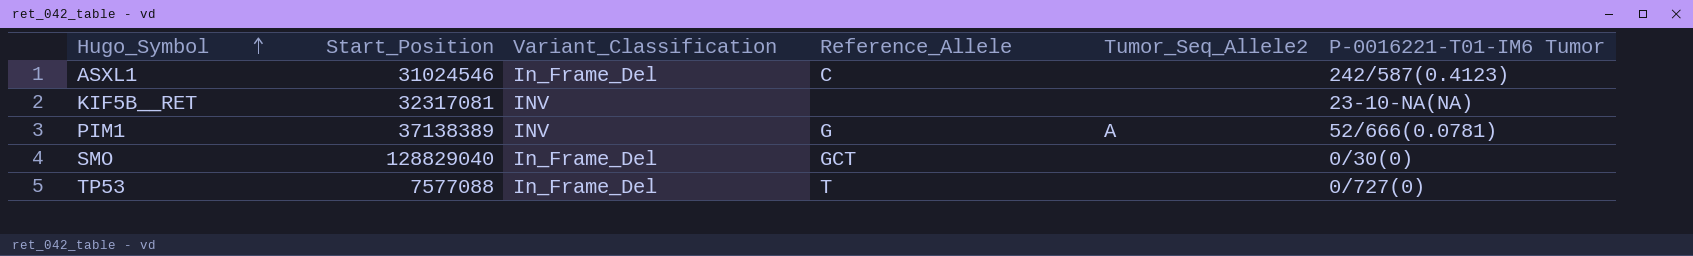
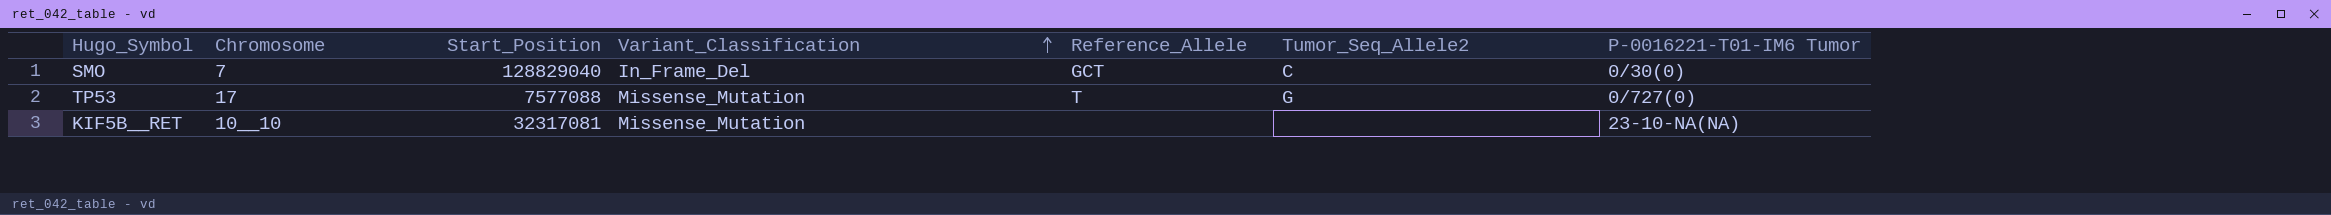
row order: Hugo_Symbol ascending -> Variant_Classification ascending
column Chromosome | position: none -> 2
row ASXL1: 31024546 | In_Frame_Del | C | none | 242/587(0.4123) -> none
row PIM1: 37138389 | INV | G | A | 52/666(0.0781) -> none
SMO | Tumor_Seq_Allele2: none -> C
TP53 | Variant_Classification: In_Frame_Del -> Missense_Mutation
TP53 | Tumor_Seq_Allele2: none -> G
KIF5B__RET | Variant_Classification: INV -> Missense_Mutation

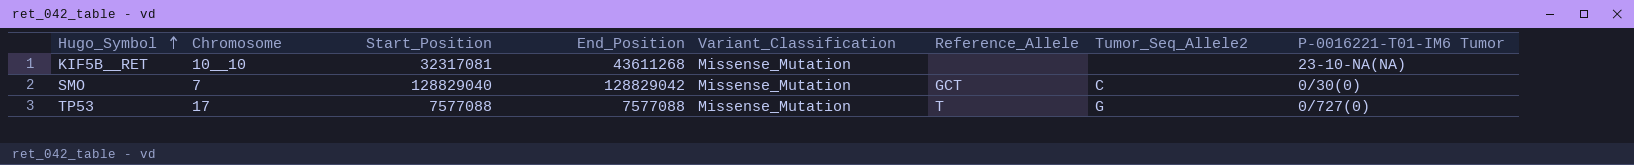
row order: Variant_Classification ascending -> Hugo_Symbol ascending
column End_Position | position: none -> 4
SMO | Variant_Classification: In_Frame_Del -> Missense_Mutation

